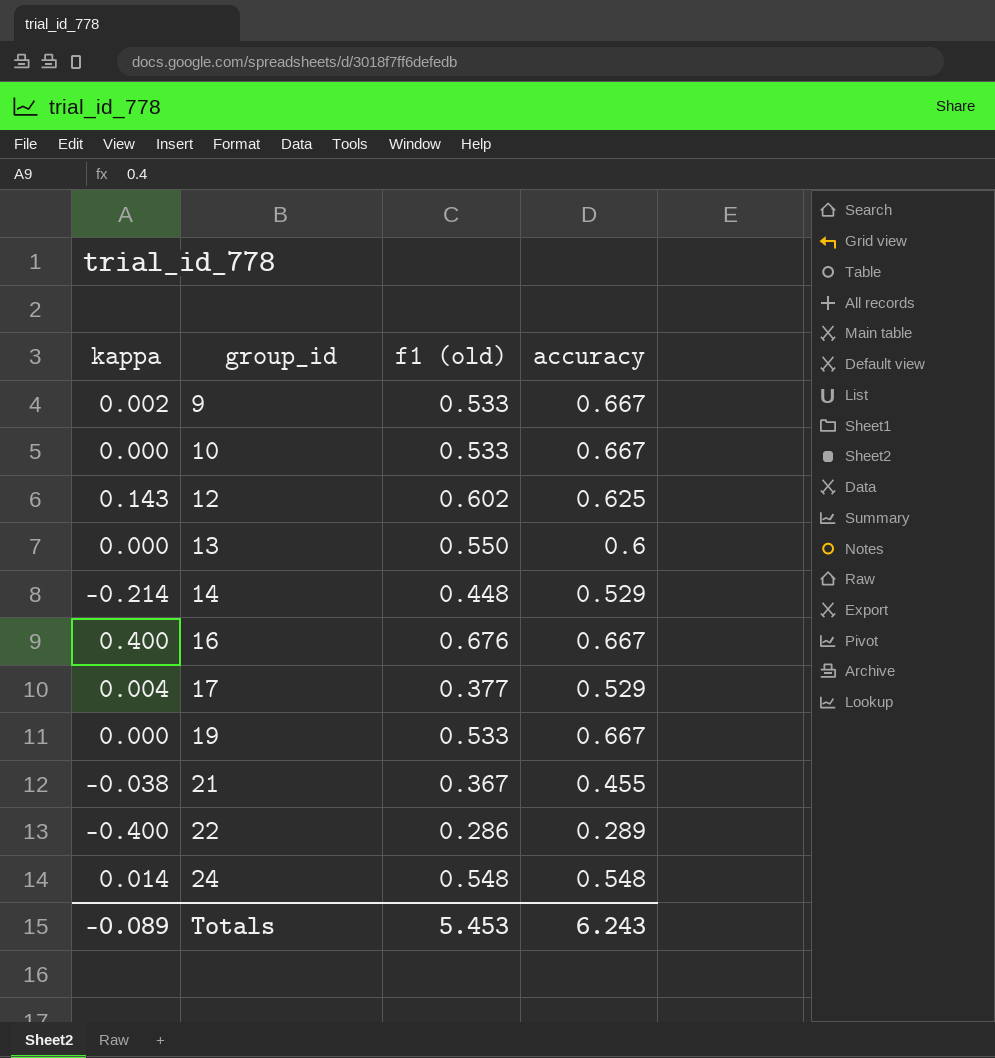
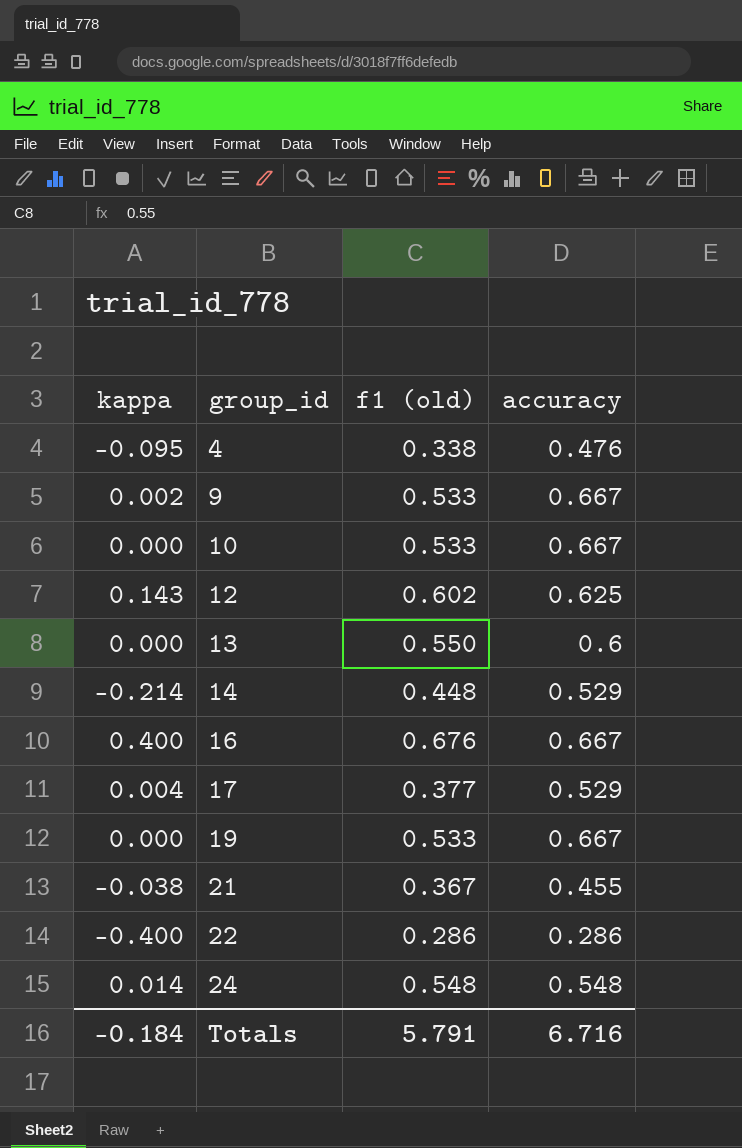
row 4: none -> -0.095 | 0.338 | 0.476
22 | accuracy: 0.289 -> 0.286
Totals | kappa: -0.089 -> -0.184
Totals | f1 (old): 5.453 -> 5.791
Totals | accuracy: 6.243 -> 6.716

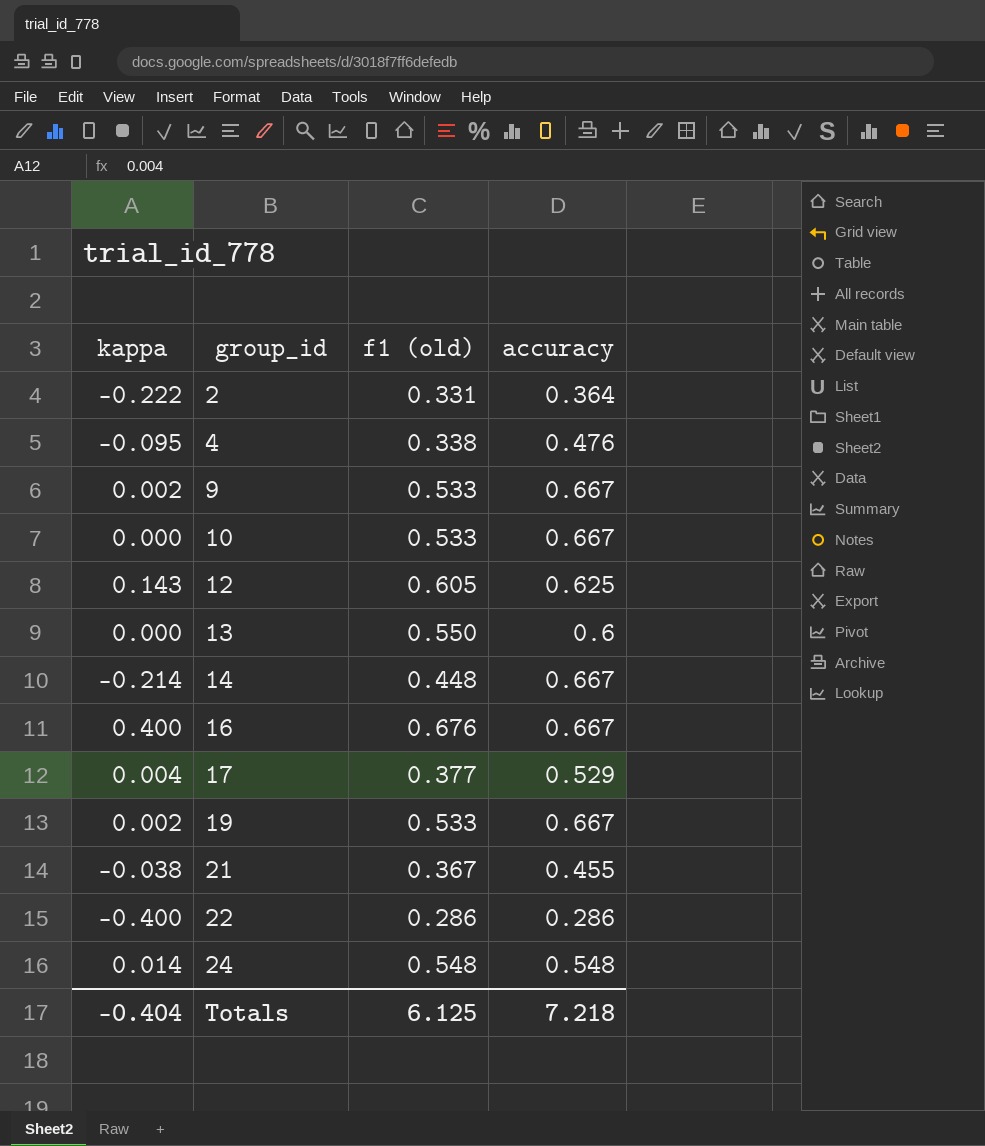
row 2: none -> -0.222 | 0.331 | 0.364
12 | f1 (old): 0.602 -> 0.605
14 | accuracy: 0.529 -> 0.667
19 | kappa: 0.000 -> 0.002
Totals | kappa: -0.184 -> -0.404
Totals | f1 (old): 5.791 -> 6.125
Totals | accuracy: 6.716 -> 7.218

